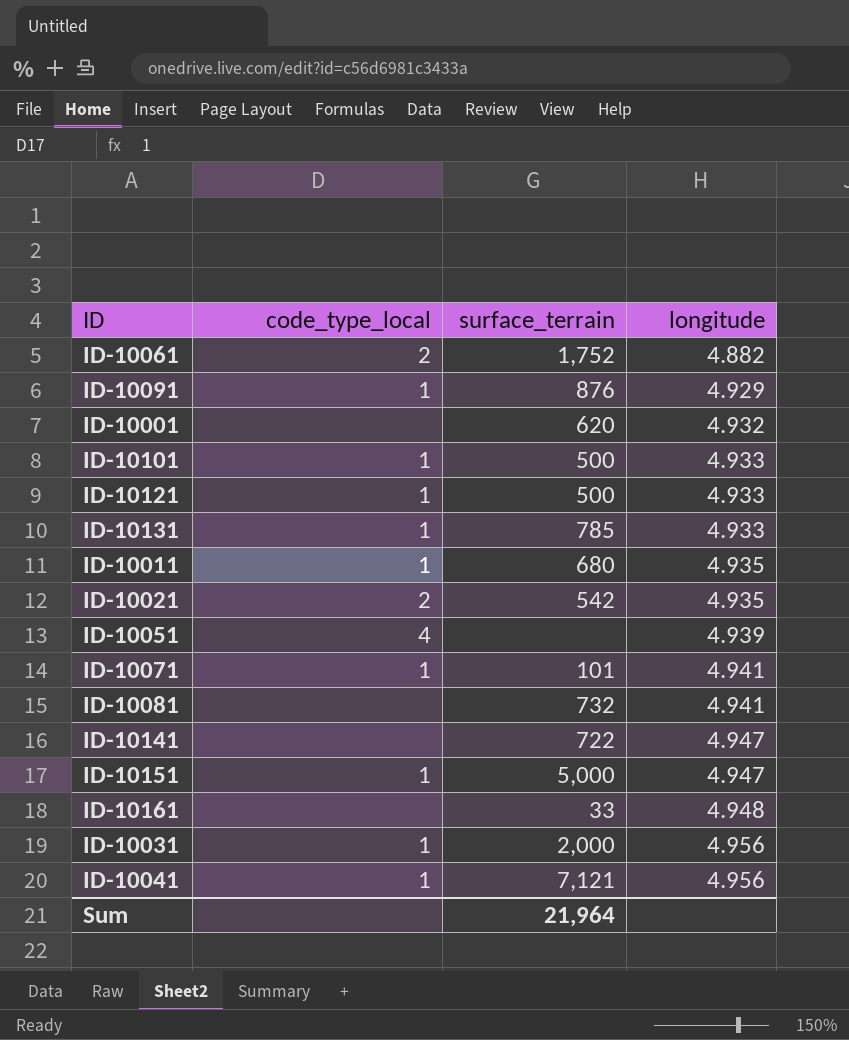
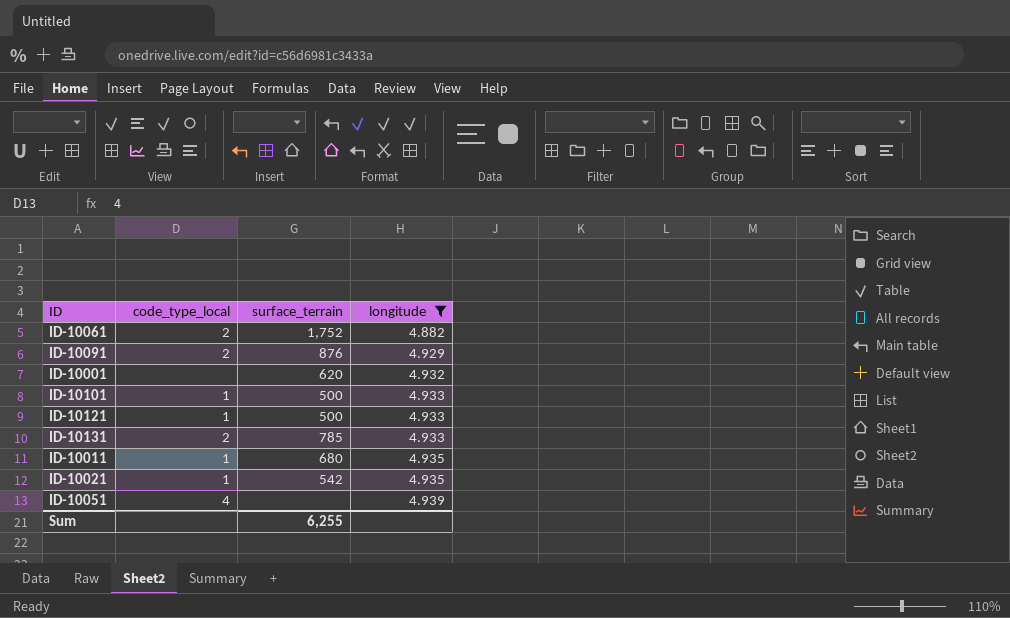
filter: none -> longitude <= 4.939
ID-10091 | code_type_local: 1 -> 2
ID-10131 | code_type_local: 1 -> 2
ID-10021 | code_type_local: 2 -> 1
Sum | surface_terrain: 21,964 -> 6,255

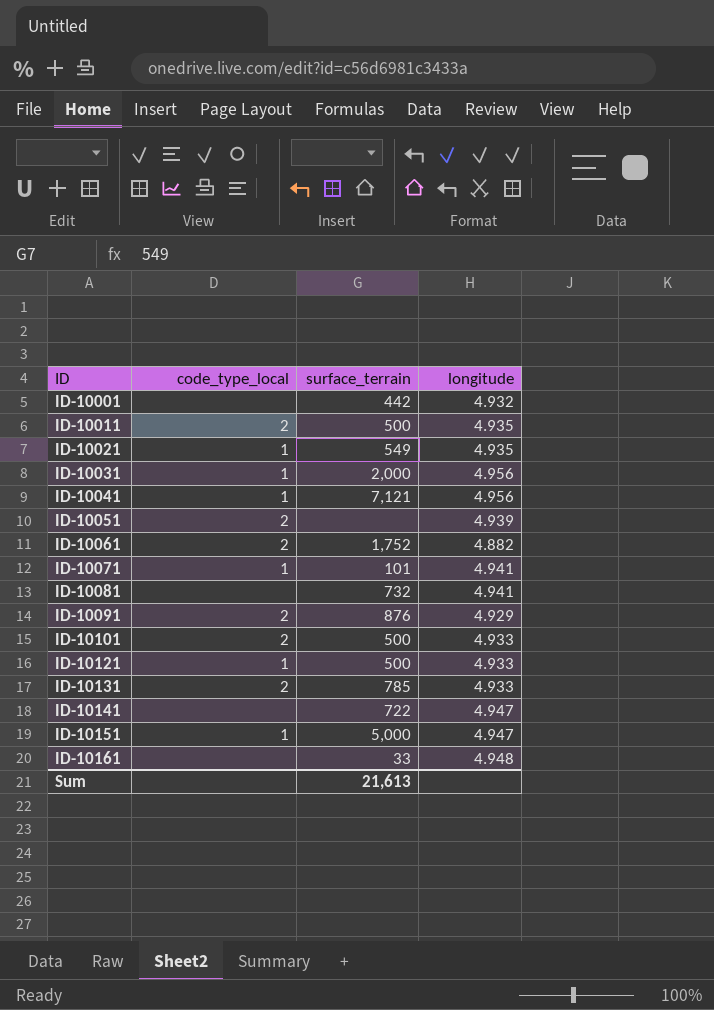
filter: longitude <= 4.939 -> none
row order: longitude ascending -> ID ascending
ID-10001 | surface_terrain: 620 -> 442
ID-10011 | code_type_local: 1 -> 2
ID-10011 | surface_terrain: 680 -> 500
ID-10021 | surface_terrain: 542 -> 549
ID-10051 | code_type_local: 4 -> 2
ID-10101 | code_type_local: 1 -> 2
Sum | surface_terrain: 6,255 -> 21,613

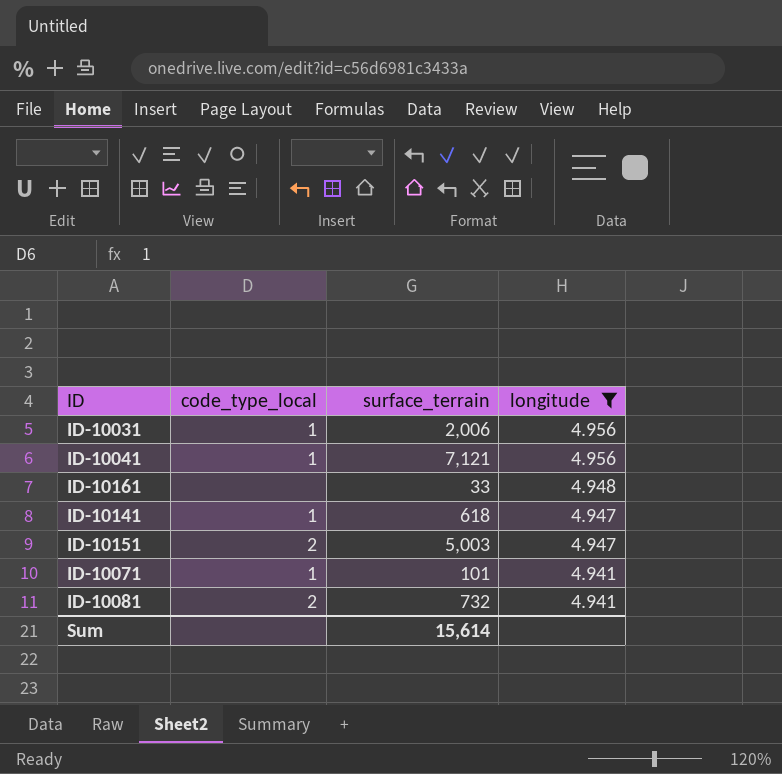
filter: none -> longitude >= 4.941
row order: ID ascending -> longitude descending
ID-10031 | surface_terrain: 2,000 -> 2,006
ID-10141 | code_type_local: none -> 1
ID-10141 | surface_terrain: 722 -> 618
ID-10151 | code_type_local: 1 -> 2
ID-10151 | surface_terrain: 5,000 -> 5,003
ID-10081 | code_type_local: none -> 2
Sum | surface_terrain: 21,613 -> 15,614

